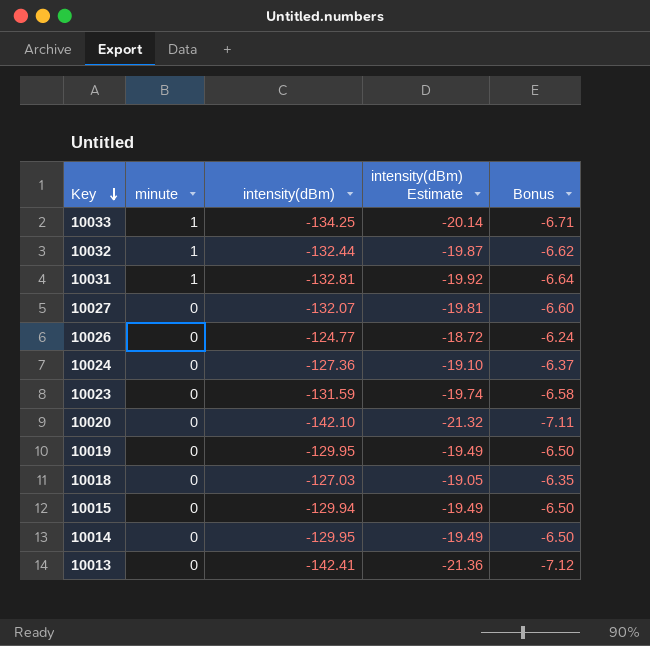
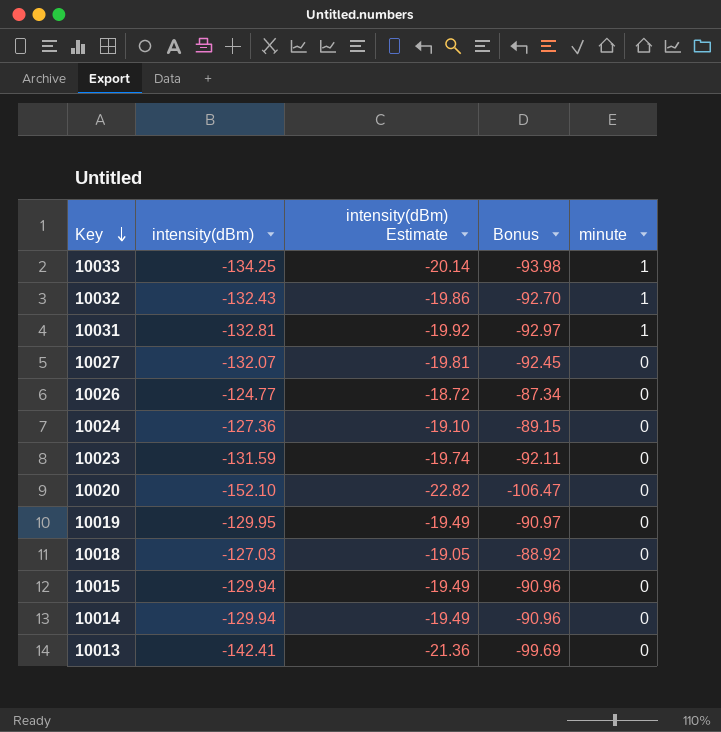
column Bonus | formula: [intensity(dBm)] * 0.05 -> [intensity(dBm)] * 0.7
column minute | position: 2 -> 5
10032 | intensity(dBm): -132.44 -> -132.43
10032 | intensity(dBm) Estimate: -19.87 -> -19.86
10020 | intensity(dBm): -142.10 -> -152.10
10020 | intensity(dBm) Estimate: -21.32 -> -22.82
10014 | intensity(dBm): -129.95 -> -129.94

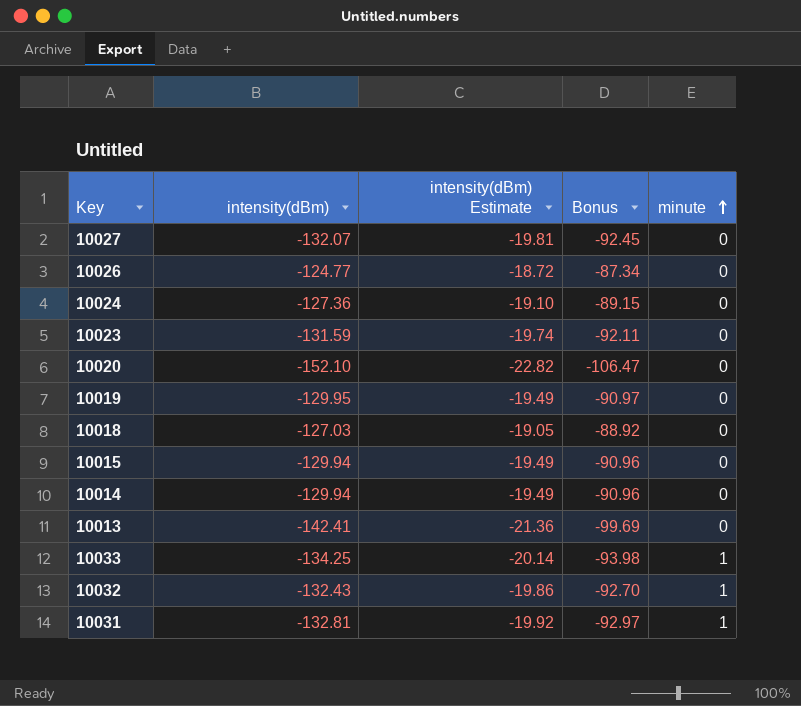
row order: Key descending -> minute ascending

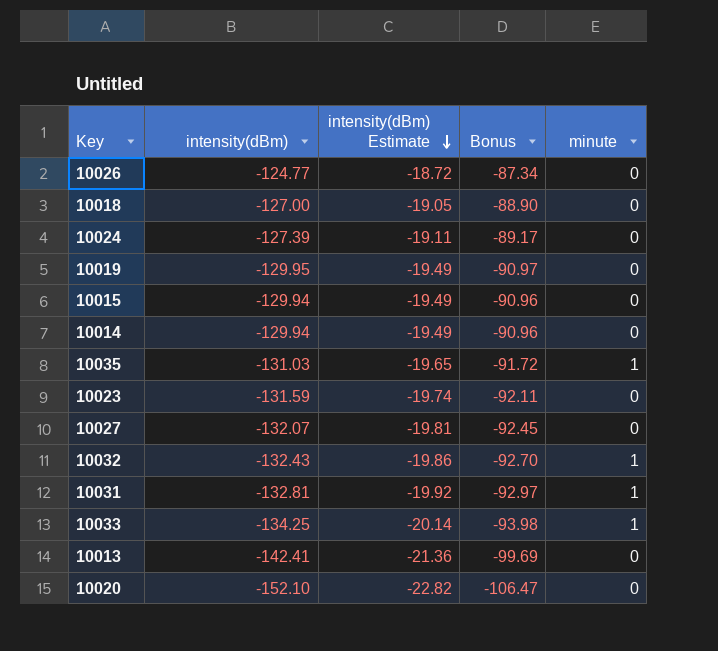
row order: minute ascending -> intensity(dBm) Estimate descending
10018 | intensity(dBm): -127.03 -> -127.00
10018 | Bonus: -88.92 -> -88.90
10024 | intensity(dBm): -127.36 -> -127.39
10024 | intensity(dBm) Estimate: -19.10 -> -19.11
10024 | Bonus: -89.15 -> -89.17
row 10035: none -> -131.03 | -19.65 | -91.72 | 1

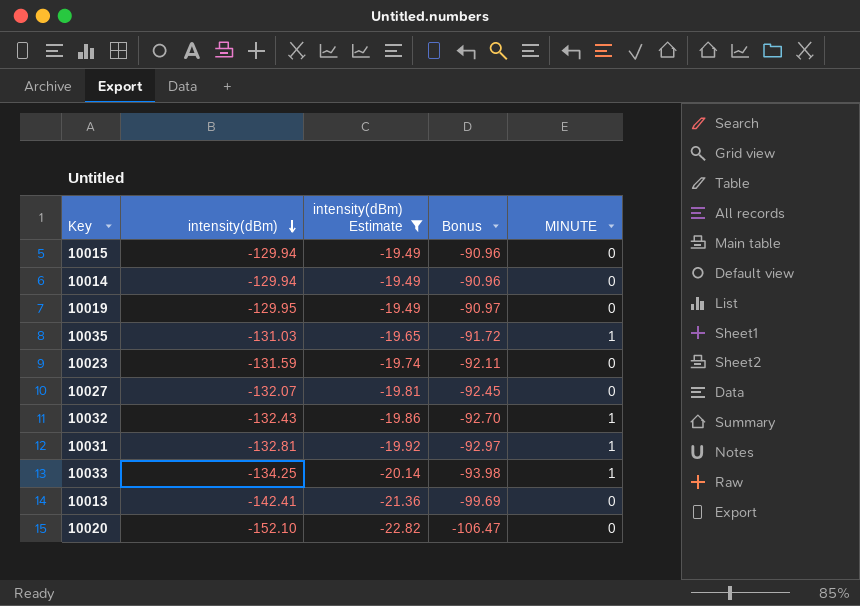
filter: none -> intensity(dBm) Estimate <= -19.49
row order: intensity(dBm) Estimate descending -> intensity(dBm) descending
column name: minute -> MINUTE

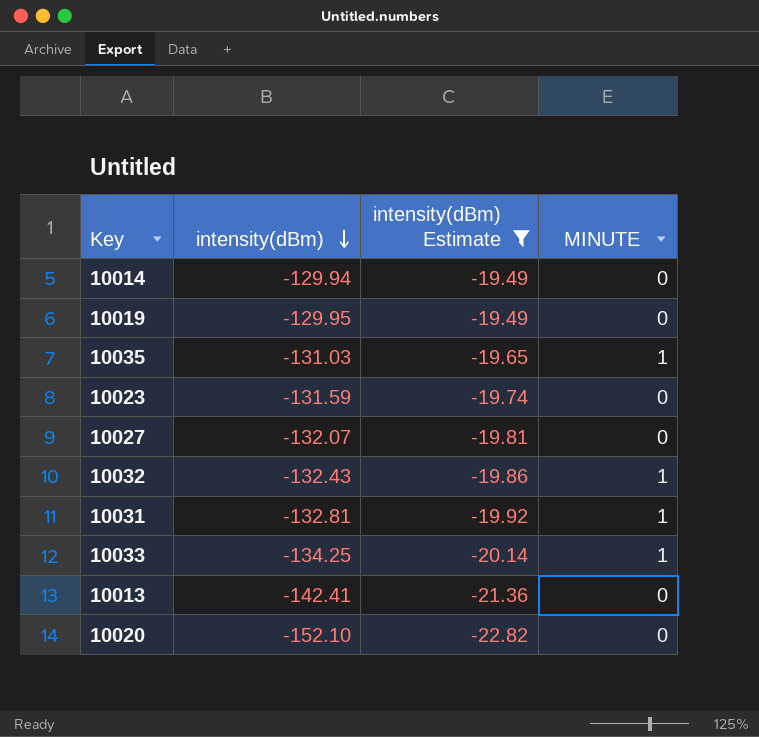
column Bonus | formula: [intensity(dBm)] * 0.7 -> none
row 10015: -129.94 | -19.49 | -90.96 | 0 -> none

